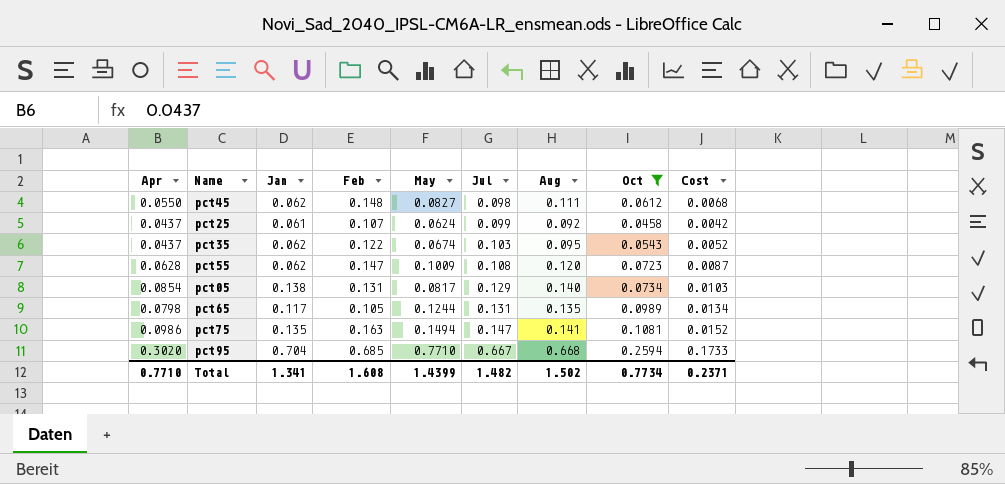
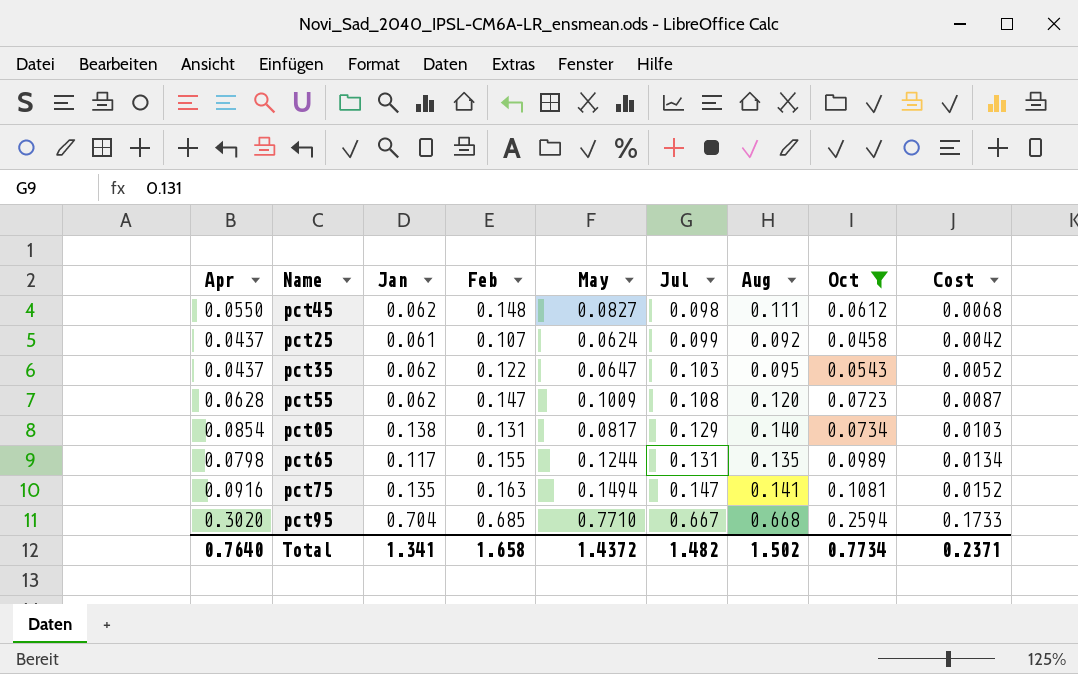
pct35 | May: 0.0674 -> 0.0647
pct65 | Feb: 0.105 -> 0.155
pct75 | Apr: 0.0986 -> 0.0916
Total | Apr: 0.7710 -> 0.7640
Total | Feb: 1.608 -> 1.658
Total | May: 1.4399 -> 1.4372

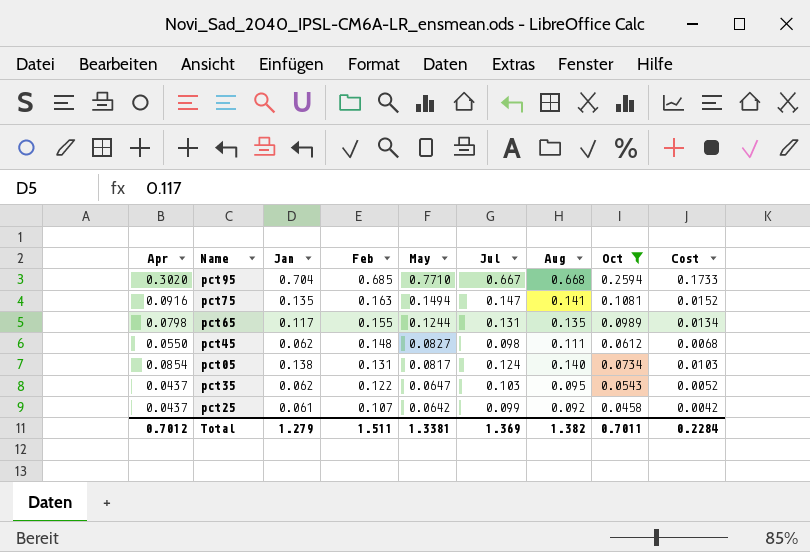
row order: Jul ascending -> Feb descending
row pct55: 0.0628 | 0.062 | 0.147 | 0.1009 | 0.108 | 0.120 | 0.0723 | 0.0087 -> none
pct05 | Jul: 0.129 -> 0.124
pct25 | May: 0.0624 -> 0.0642
Total | Apr: 0.7640 -> 0.7012
Total | Jan: 1.341 -> 1.279
Total | Feb: 1.658 -> 1.511
Total | May: 1.4372 -> 1.3381
Total | Jul: 1.482 -> 1.369
Total | Aug: 1.502 -> 1.382
Total | Oct: 0.7734 -> 0.7011
Total | Cost: 0.2371 -> 0.2284

